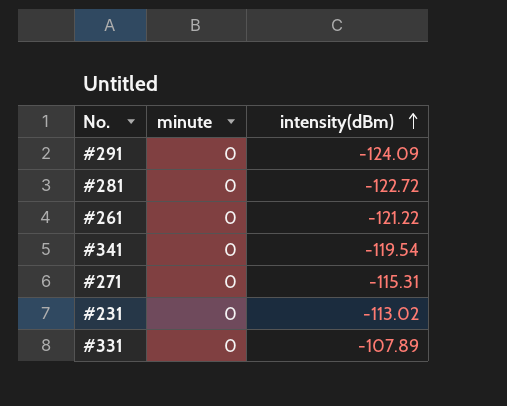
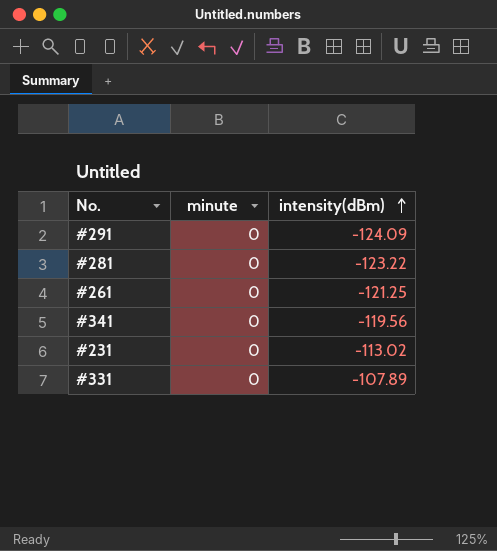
row #271: 0 | -115.31 -> none
#281 | intensity(dBm): -122.72 -> -123.22
#261 | intensity(dBm): -121.22 -> -121.25
#341 | intensity(dBm): -119.54 -> -119.56

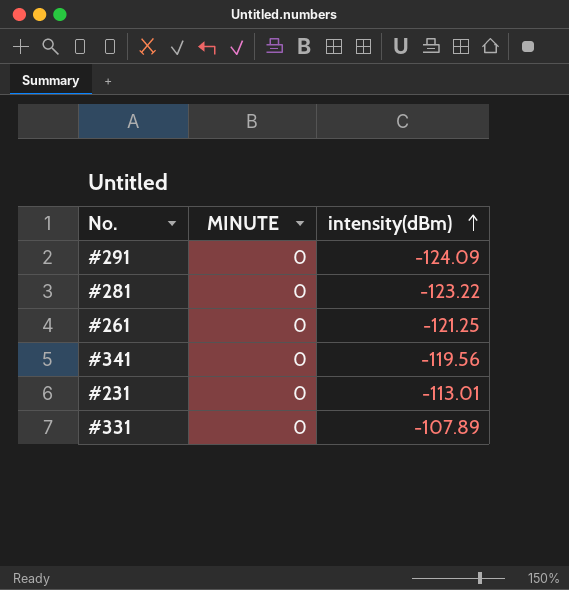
column name: minute -> MINUTE
#231 | intensity(dBm): -113.02 -> -113.01

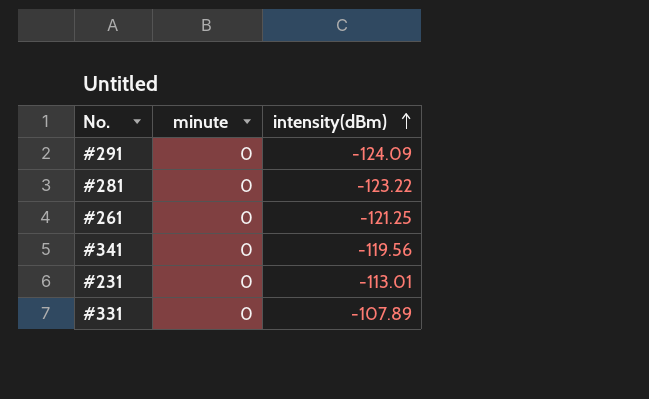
column name: MINUTE -> minute

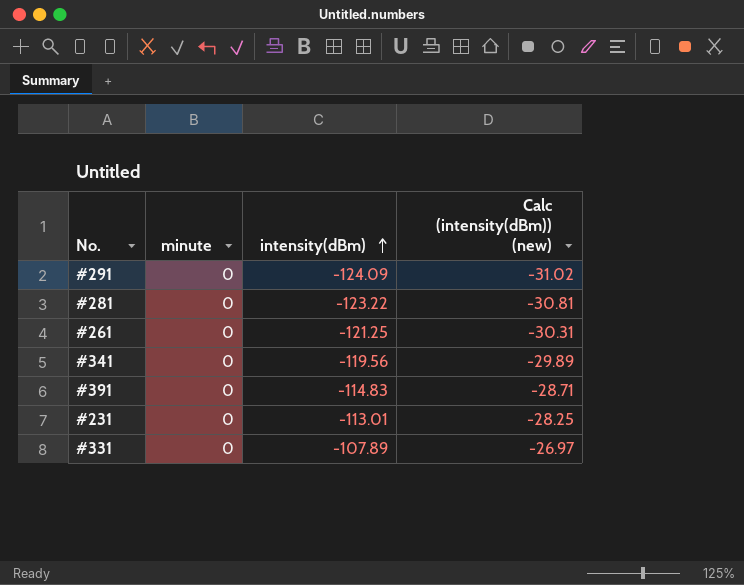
column Calc (intensity(dBm)) (new) | formula: none -> [intensity(dBm)] * 0.25
row #391: none -> 0 | -114.83 | -28.71

